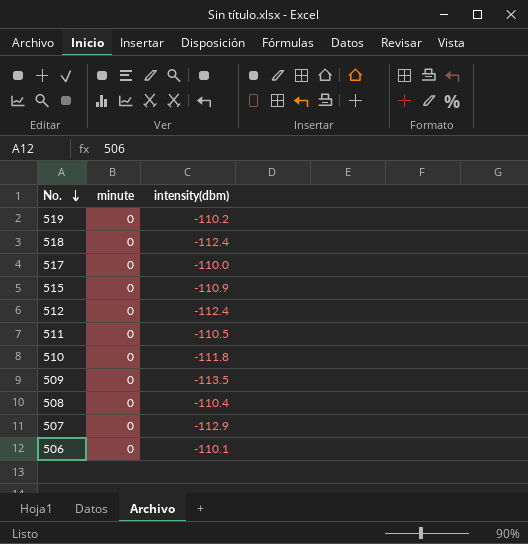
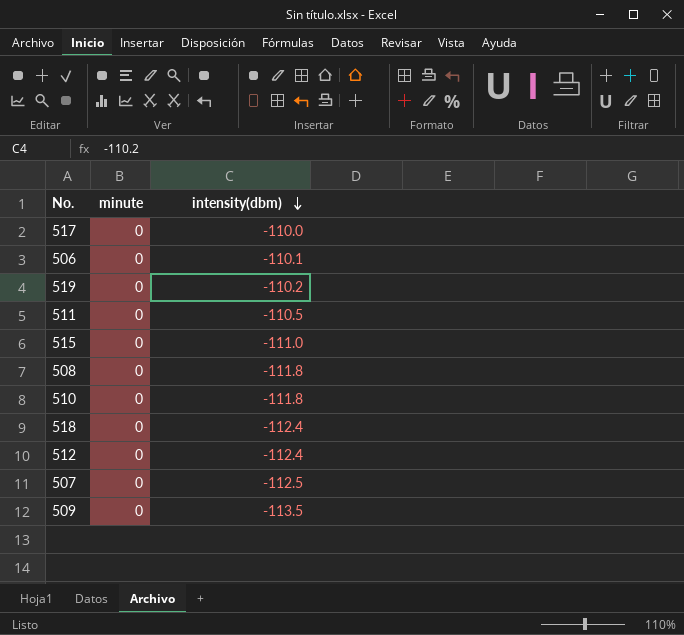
row order: No. descending -> intensity(dbm) descending
515 | intensity(dbm): -110.9 -> -111.0
508 | intensity(dbm): -110.4 -> -111.8
507 | intensity(dbm): -112.9 -> -112.5

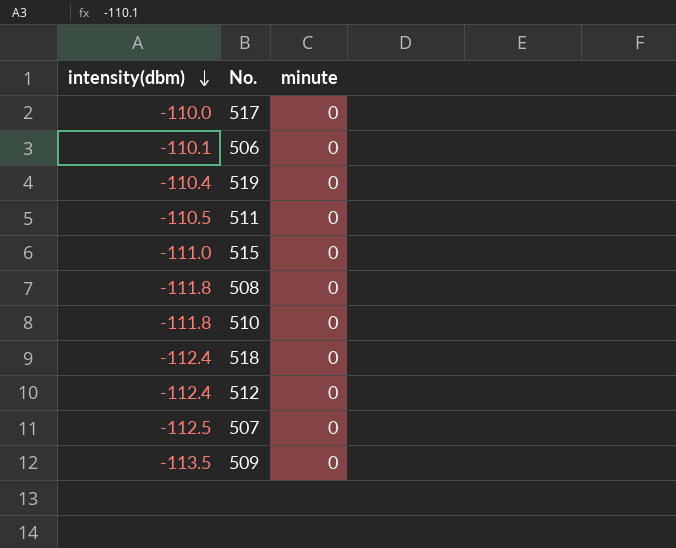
column intensity(dbm) | position: 3 -> 1
519 | intensity(dbm): -110.2 -> -110.4

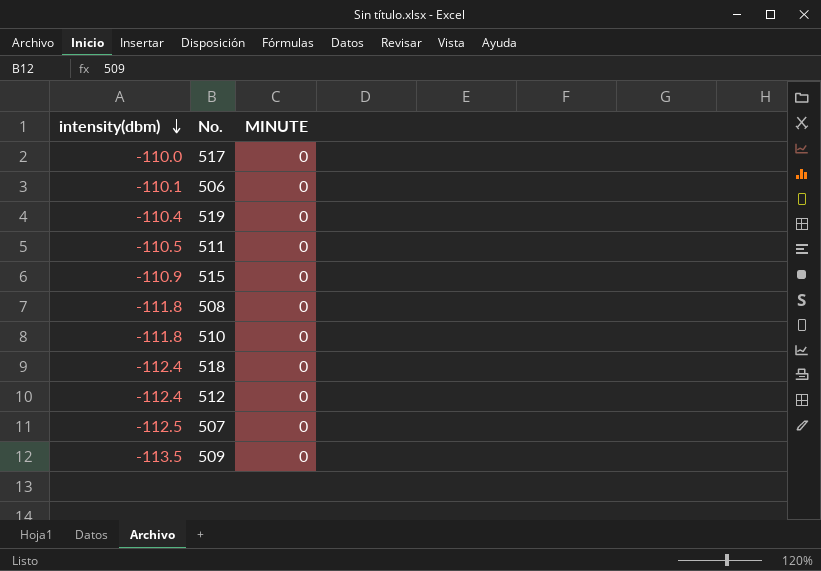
column name: minute -> MINUTE
515 | intensity(dbm): -111.0 -> -110.9

